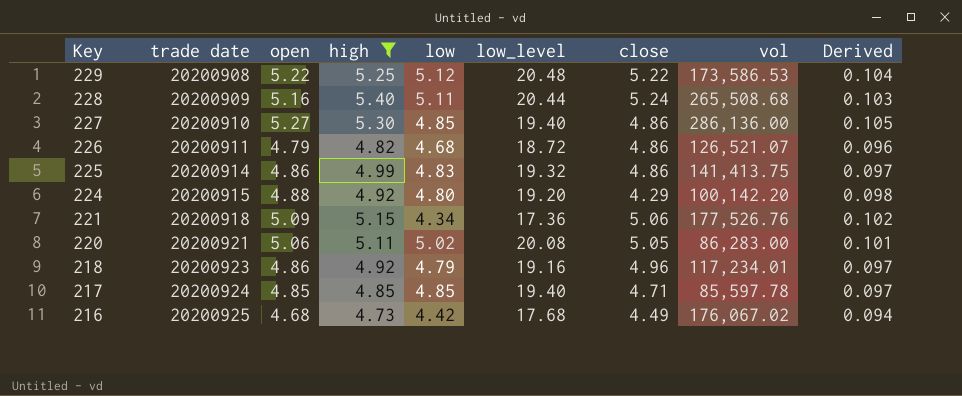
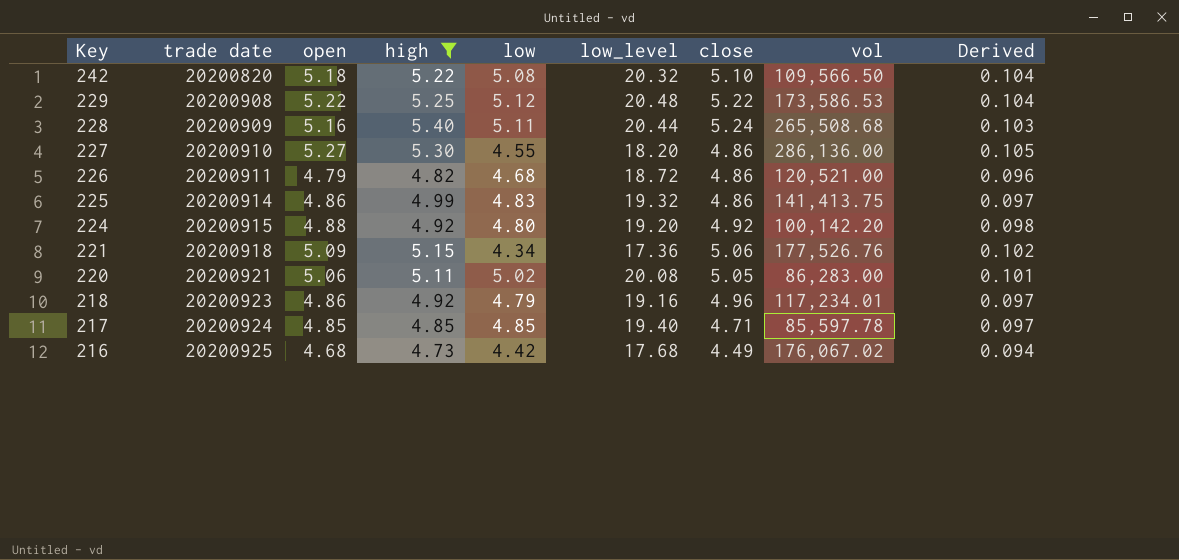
row 242: none -> 20200820 | 5.18 | 5.22 | 5.08 | 20.32 | 5.10 | 109,566.50 | 0.104
227 | low: 4.85 -> 4.55
227 | low_level: 19.40 -> 18.20
226 | vol: 126,521.07 -> 120,521.00
224 | close: 4.29 -> 4.92

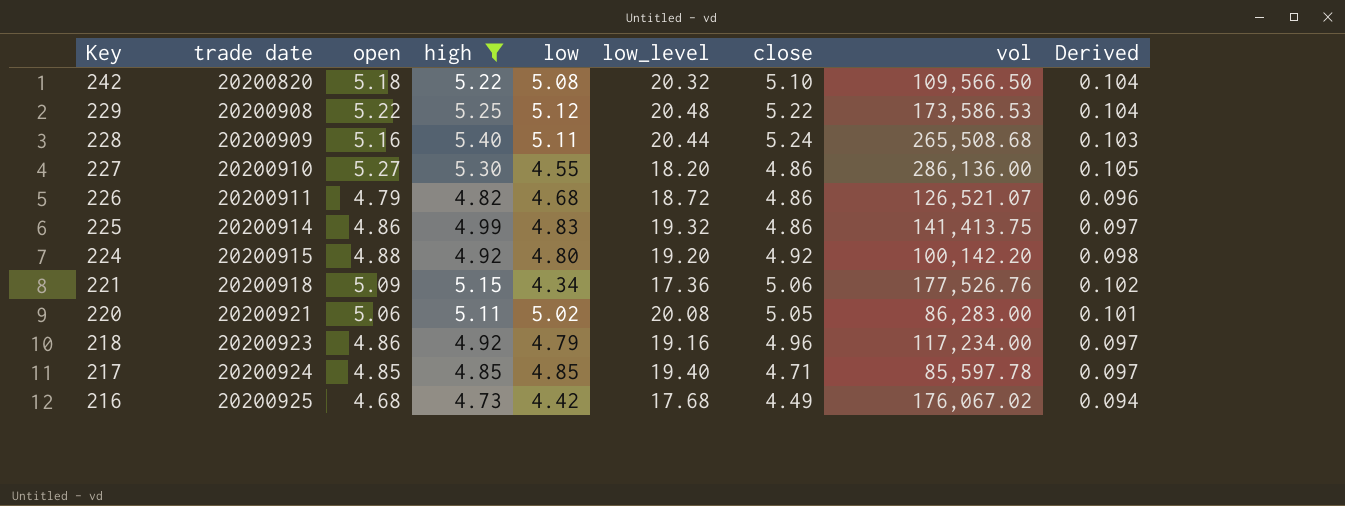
226 | vol: 120,521.00 -> 126,521.07
218 | vol: 117,234.01 -> 117,234.00

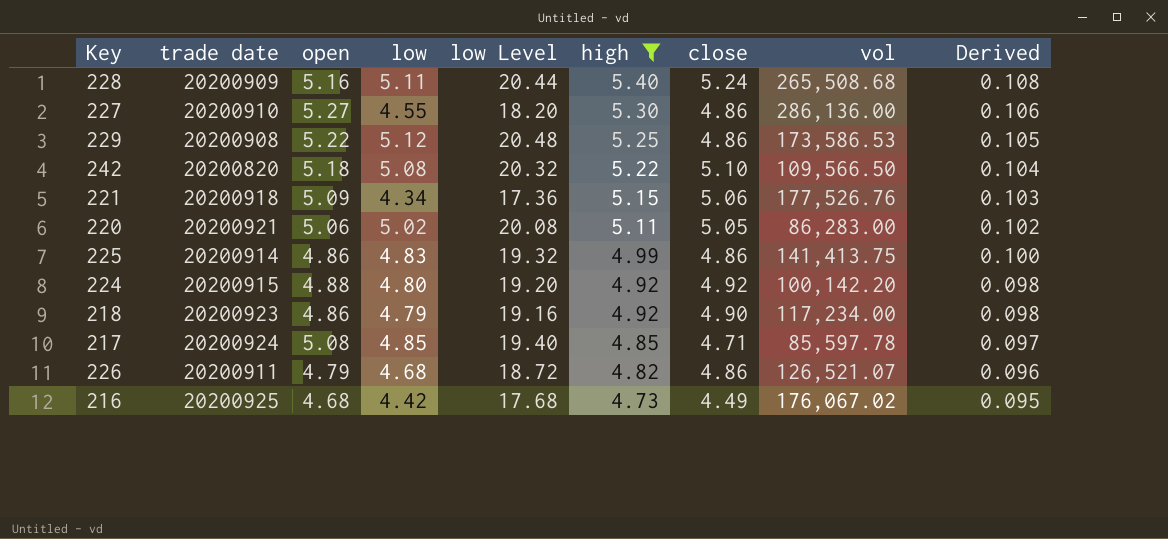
row order: Key descending -> high descending
column name: low_level -> low Level
column high | position: 4 -> 6
column Derived | formula: [open] * 0.02 -> [high] * 0.02
229 | close: 5.22 -> 4.86
218 | close: 4.96 -> 4.90
217 | open: 4.85 -> 5.08

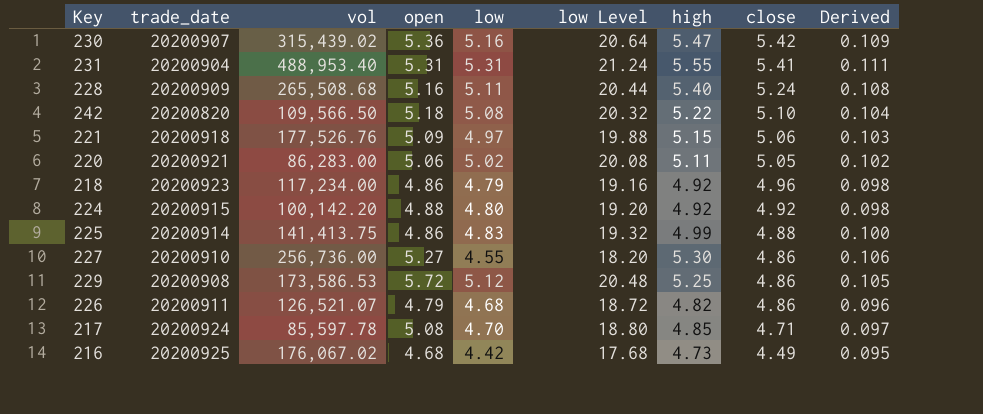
filter: high <= 5.40 -> none
row order: high descending -> close descending
column name: trade date -> trade_date
column vol | position: 8 -> 3
221 | low: 4.34 -> 4.97
221 | low Level: 17.36 -> 19.88
218 | close: 4.90 -> 4.96
225 | close: 4.86 -> 4.88
227 | vol: 286,136.00 -> 256,736.00
229 | open: 5.22 -> 5.72
217 | low: 4.85 -> 4.70
217 | low Level: 19.40 -> 18.80

